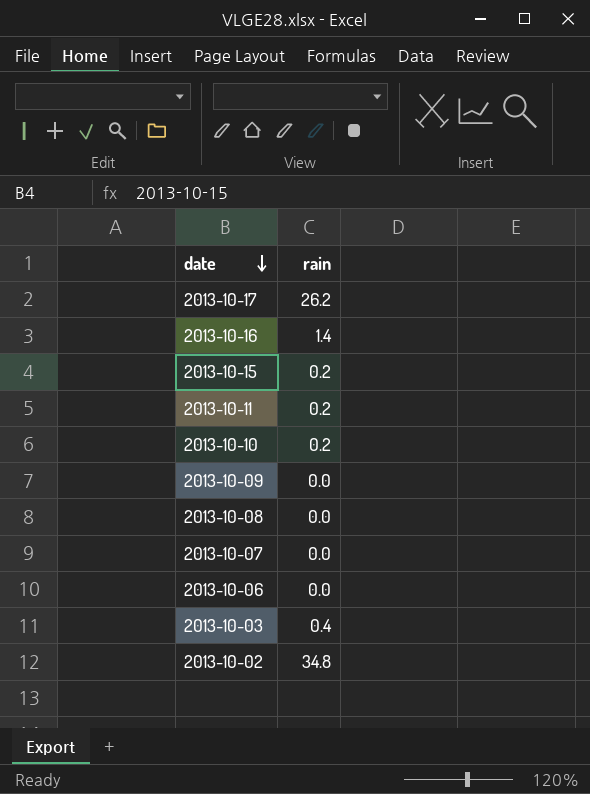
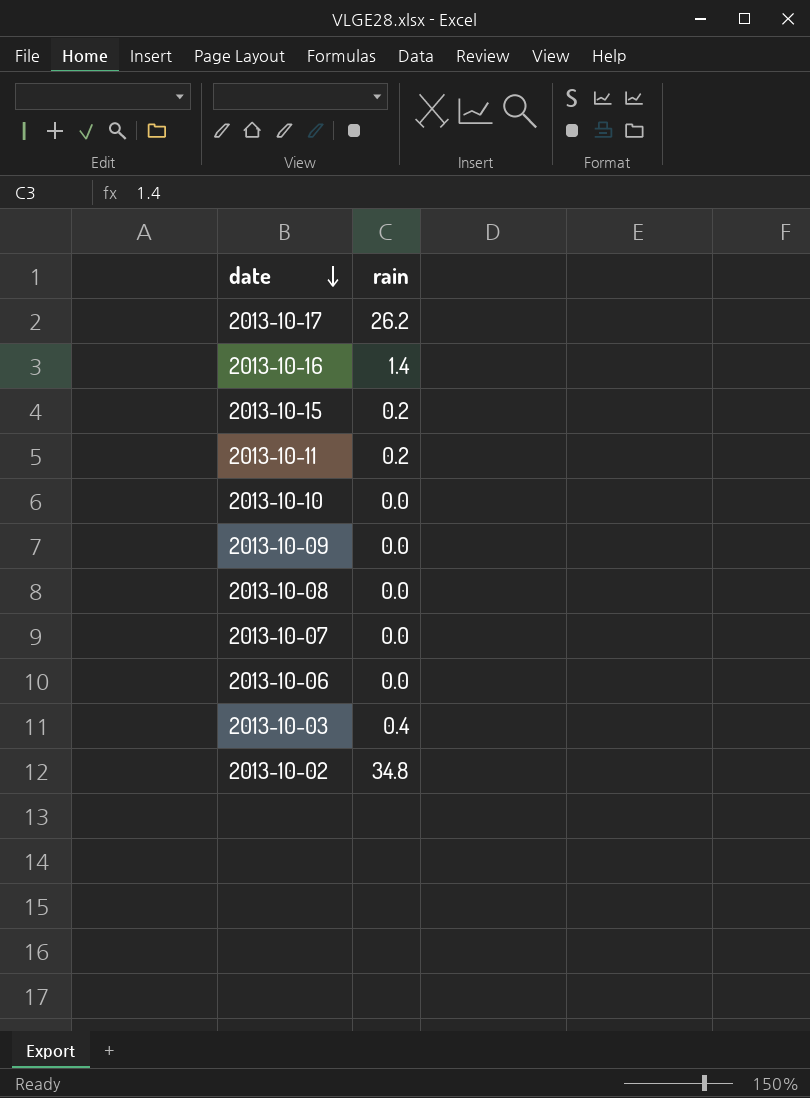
2013-10-10 | rain: 0.2 -> 0.0

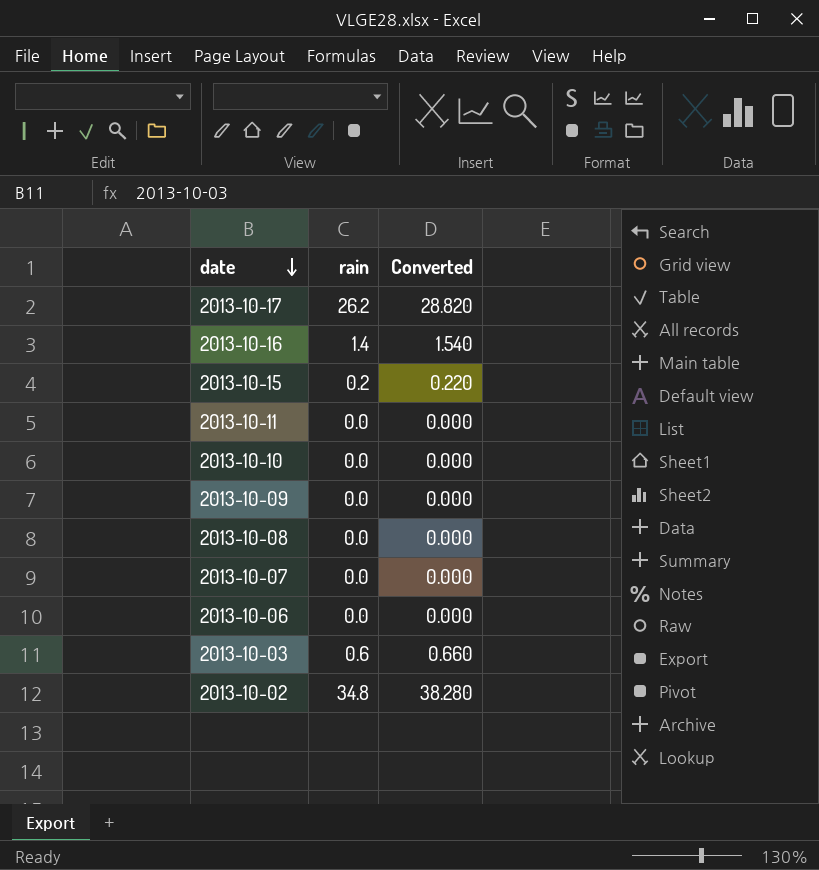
column Converted | formula: none -> [rain] * 1.1
2013-10-11 | rain: 0.2 -> 0.0
2013-10-03 | rain: 0.4 -> 0.6

